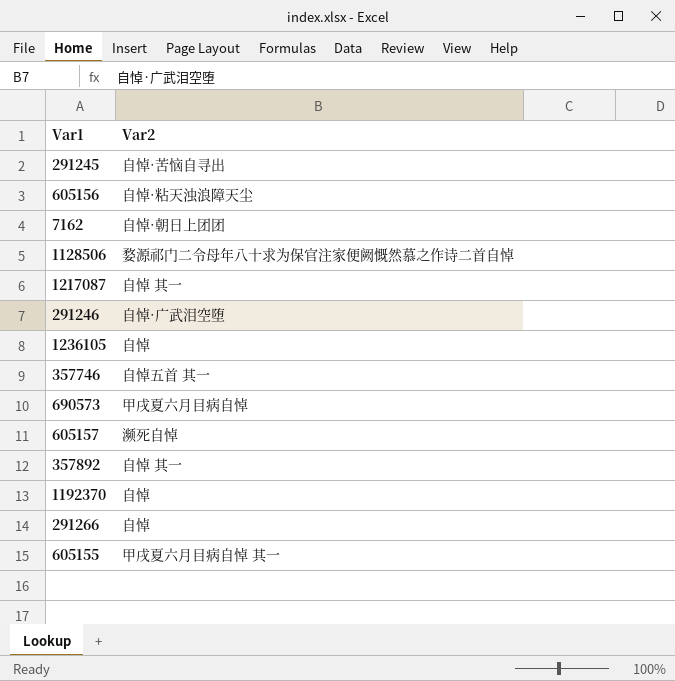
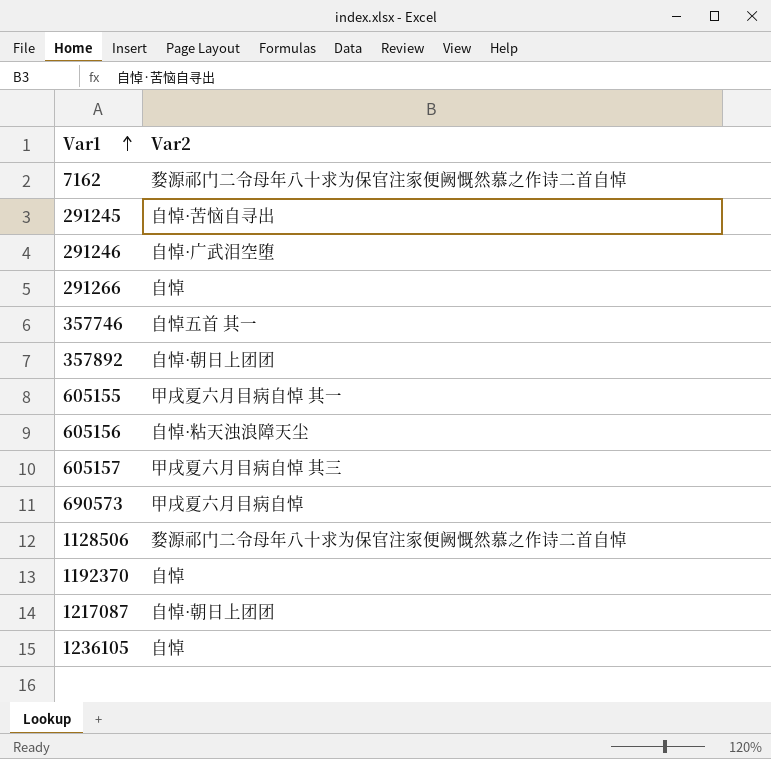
row order: none -> Var1 ascending
7162 | Var2: 自悼·朝日上团团 -> 婺源祁门二令母年八十求为保官注家便阙慨然慕之作诗二首自悼
357892 | Var2: 自悼 其一 -> 自悼·朝日上团团
605157 | Var2: 濒死自悼 -> 甲戌夏六月目病自悼 其三
1217087 | Var2: 自悼 其一 -> 自悼·朝日上团团

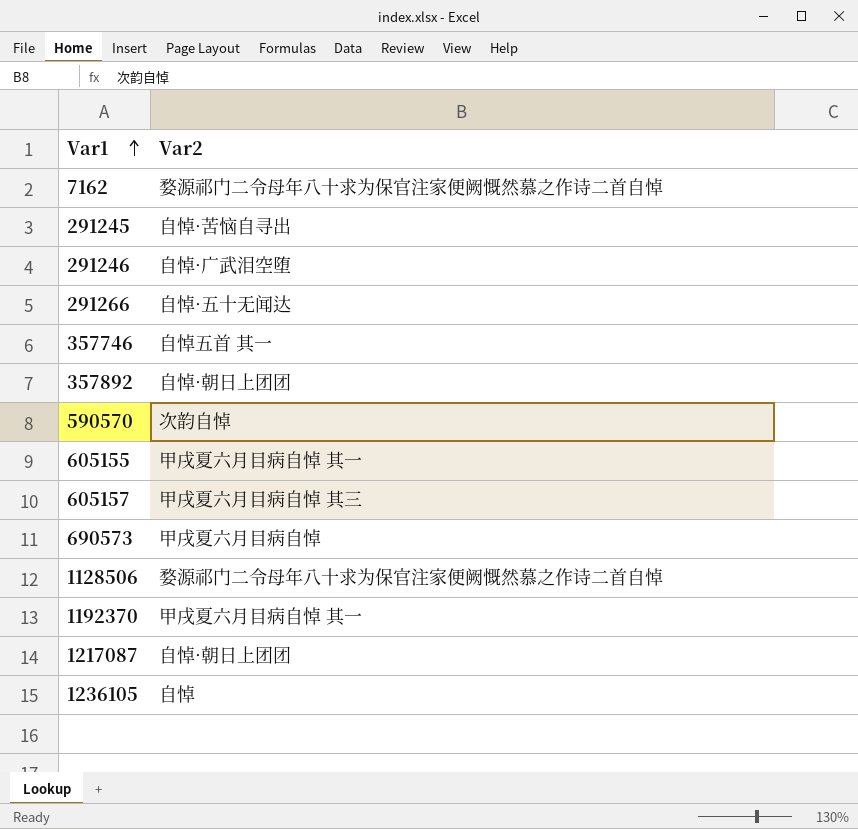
row 605156: 自悼·粘天浊浪障天尘 -> none
291266 | Var2: 自悼 -> 自悼·五十无闻达
row 590570: none -> 次韵自悼
1192370 | Var2: 自悼 -> 甲戌夏六月目病自悼 其一

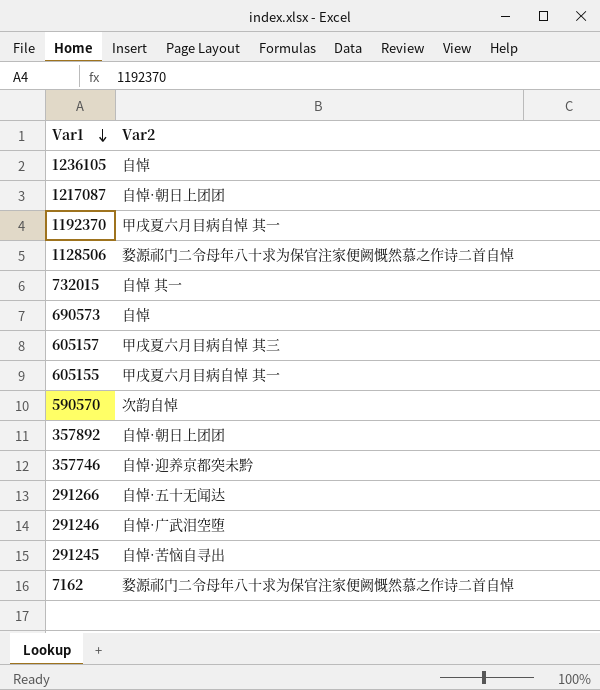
row order: Var1 ascending -> Var1 descending
row 732015: none -> 自悼 其一
690573 | Var2: 甲戌夏六月目病自悼 -> 自悼
357746 | Var2: 自悼五首 其一 -> 自悼·迎养京都突未黔

